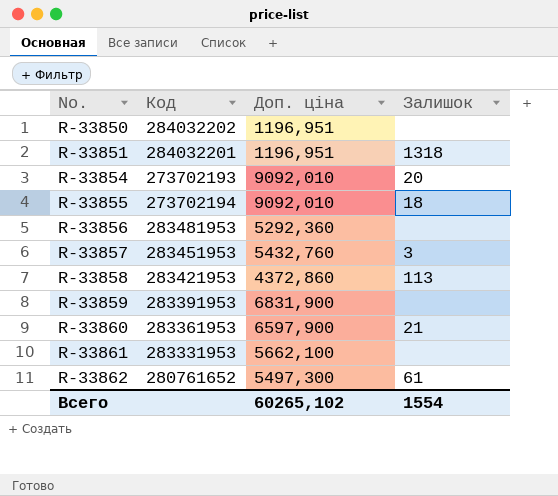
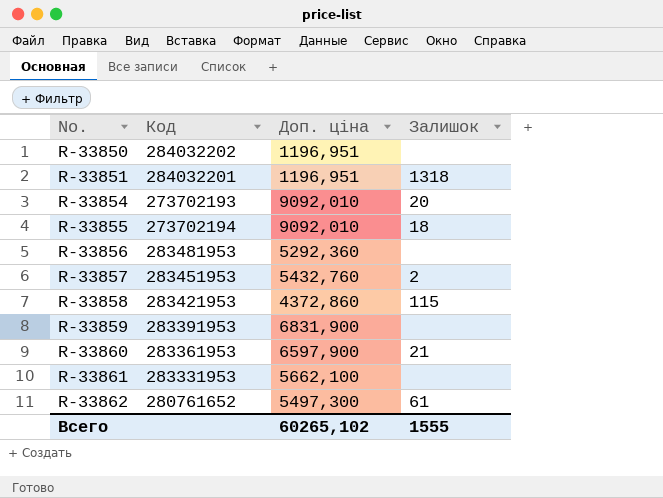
R-33857 | Залишок: 3 -> 2
R-33858 | Залишок: 113 -> 115
Всего | Залишок: 1554 -> 1555

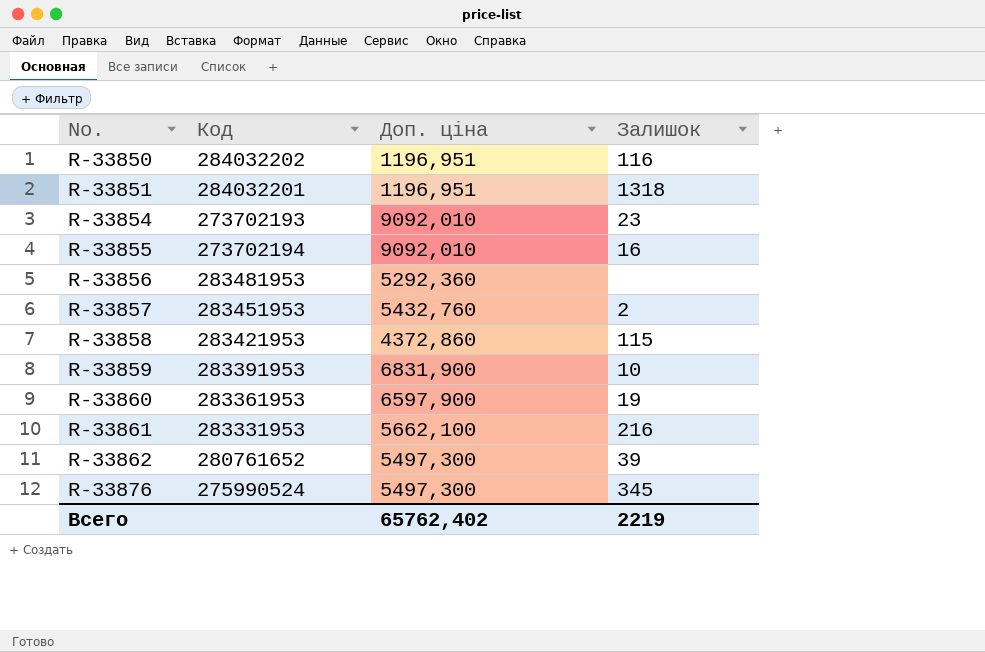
R-33850 | Залишок: none -> 116
R-33854 | Залишок: 20 -> 23
R-33855 | Залишок: 18 -> 16
R-33859 | Залишок: none -> 10
R-33860 | Залишок: 21 -> 19
R-33861 | Залишок: none -> 216
R-33862 | Залишок: 61 -> 39
row R-33876: none -> 275990524 | 5497,300 | 345
Всего | Доп. ціна: 60265,102 -> 65762,402
Всего | Залишок: 1555 -> 2219

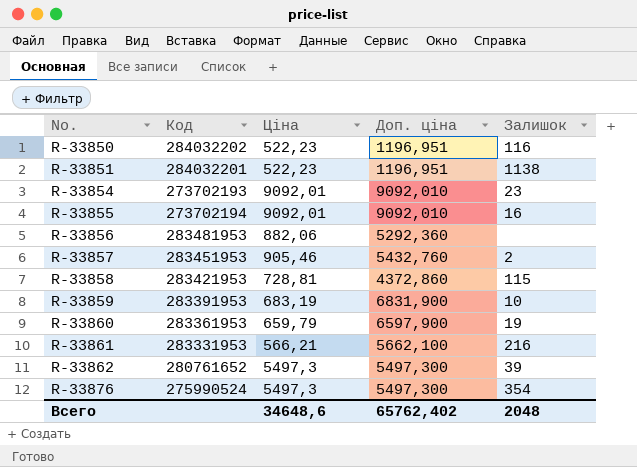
column Ціна | position: none -> 3
R-33851 | Залишок: 1318 -> 1138
R-33876 | Залишок: 345 -> 354
Всего | Залишок: 2219 -> 2048

